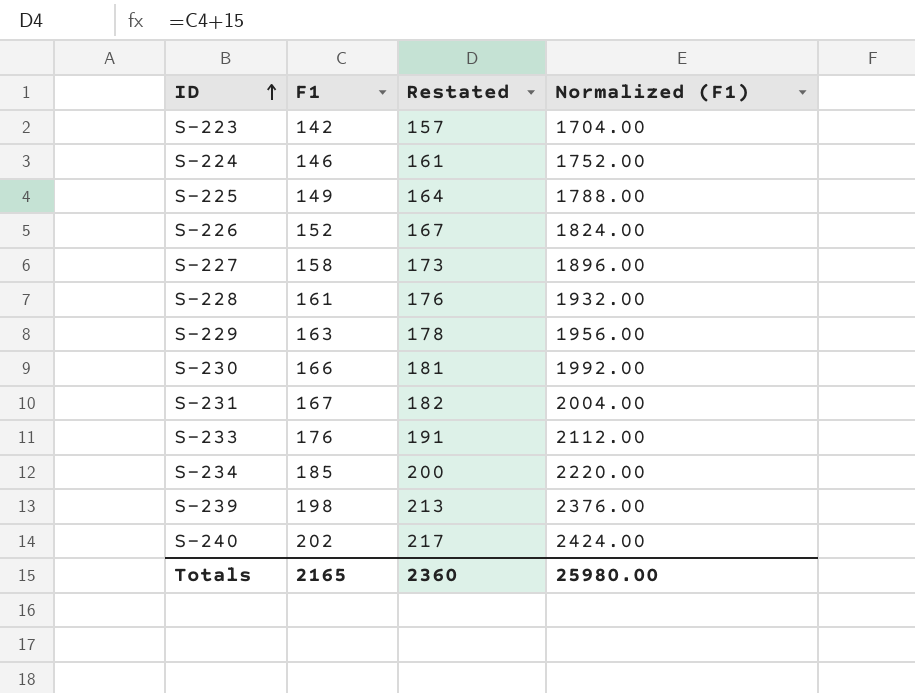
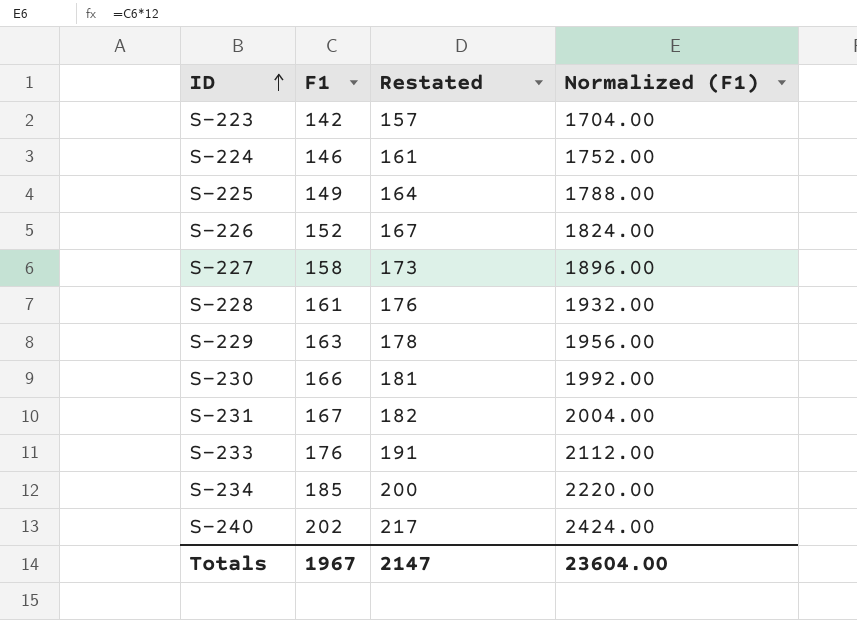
row S-239: 198 | 213 | 2376.00 -> none
Totals | F1: 2165 -> 1967
Totals | Restated: 2360 -> 2147
Totals | Normalized (F1): 25980.00 -> 23604.00

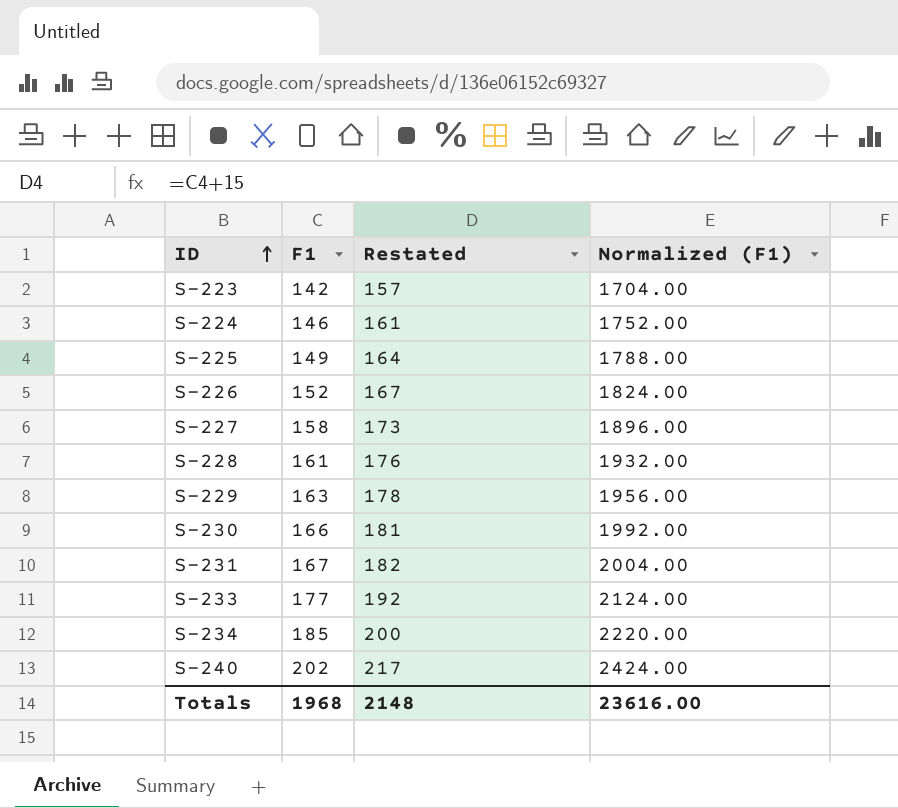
S-233 | F1: 176 -> 177
S-233 | Restated: 191 -> 192
S-233 | Normalized (F1): 2112.00 -> 2124.00
Totals | F1: 1967 -> 1968
Totals | Restated: 2147 -> 2148
Totals | Normalized (F1): 23604.00 -> 23616.00

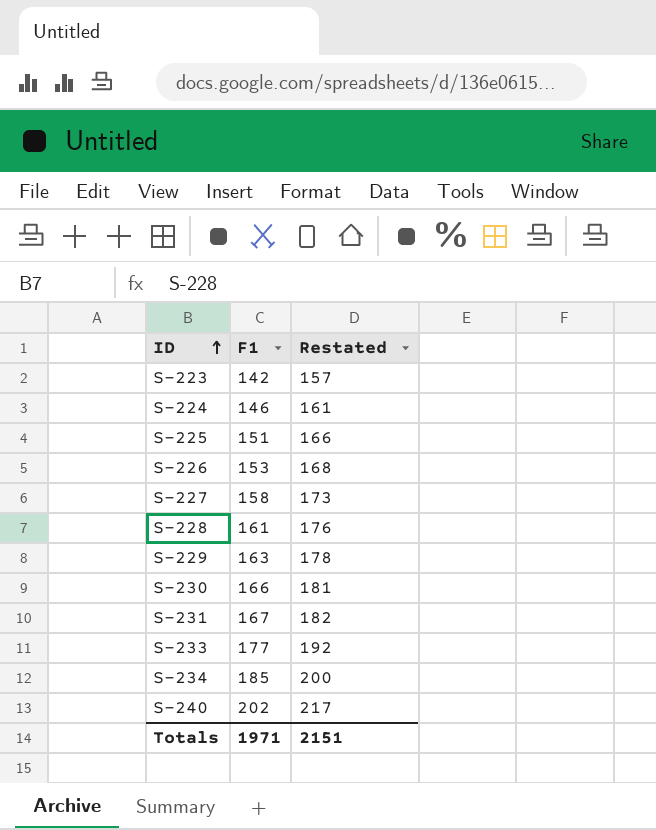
column Normalized (F1) | formula: [F1] * 12 -> none
S-225 | F1: 149 -> 151
S-225 | Restated: 164 -> 166
S-226 | F1: 152 -> 153
S-226 | Restated: 167 -> 168
Totals | F1: 1968 -> 1971
Totals | Restated: 2148 -> 2151

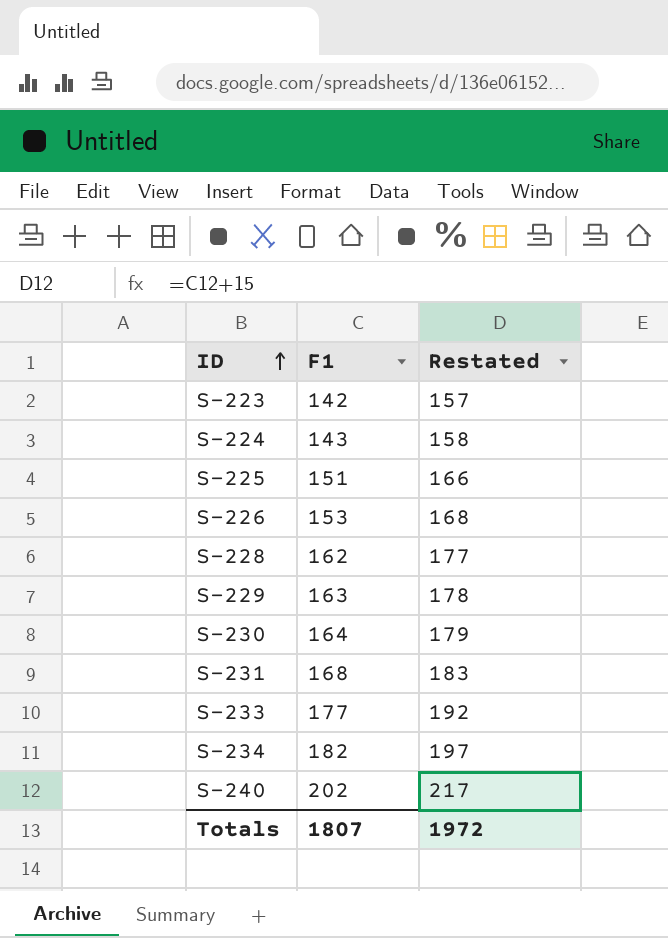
row S-227: 158 | 173 -> none
S-224 | F1: 146 -> 143
S-224 | Restated: 161 -> 158
S-228 | F1: 161 -> 162
S-228 | Restated: 176 -> 177
S-230 | F1: 166 -> 164
S-230 | Restated: 181 -> 179
S-231 | F1: 167 -> 168
S-231 | Restated: 182 -> 183
S-234 | F1: 185 -> 182
S-234 | Restated: 200 -> 197
Totals | F1: 1971 -> 1807
Totals | Restated: 2151 -> 1972

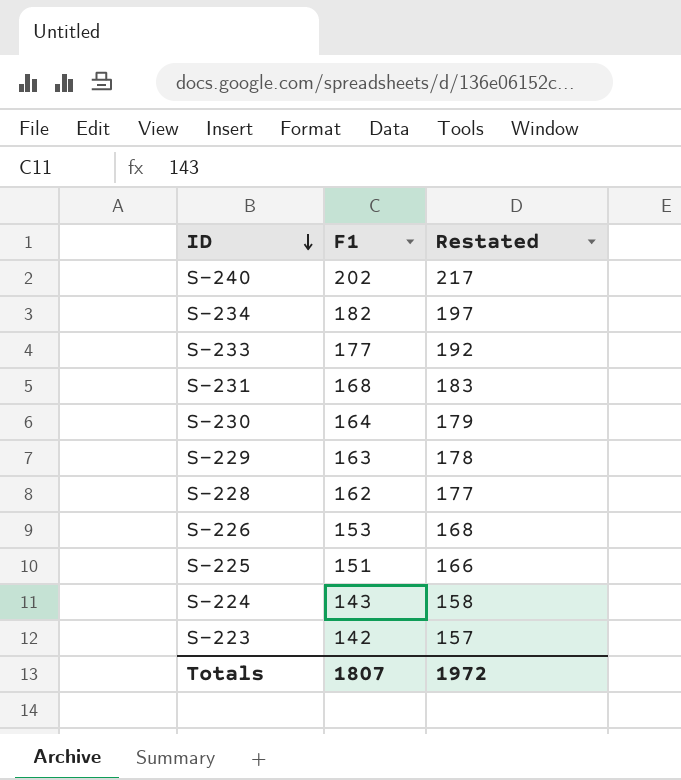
row order: ID ascending -> ID descending

